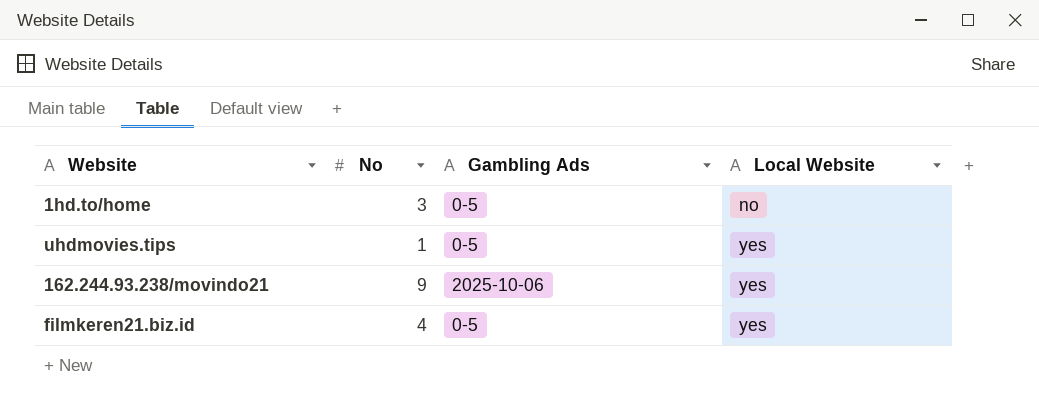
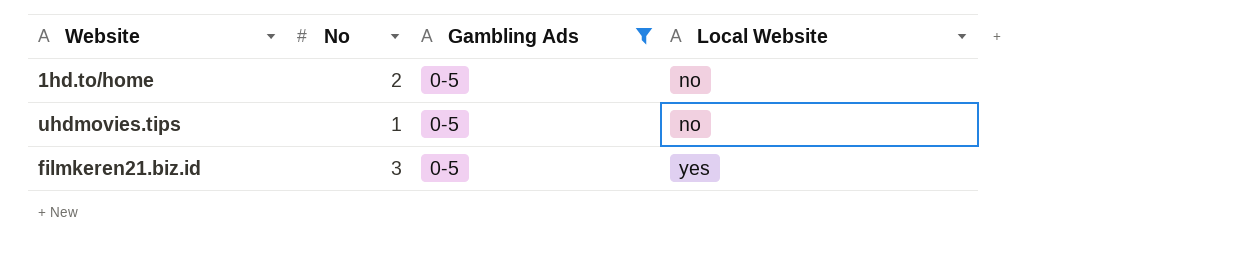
filter: none -> Gambling Ads = 0-5
1hd.to/home | No: 3 -> 2
uhdmovies.tips | Local Website: yes -> no
filmkeren21.biz.id | No: 4 -> 3

